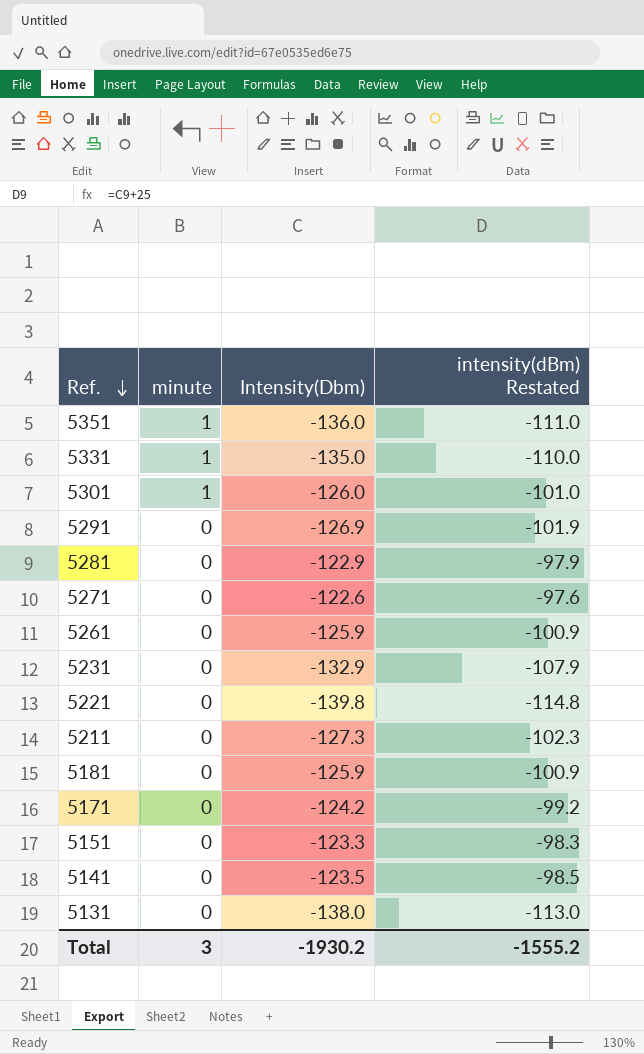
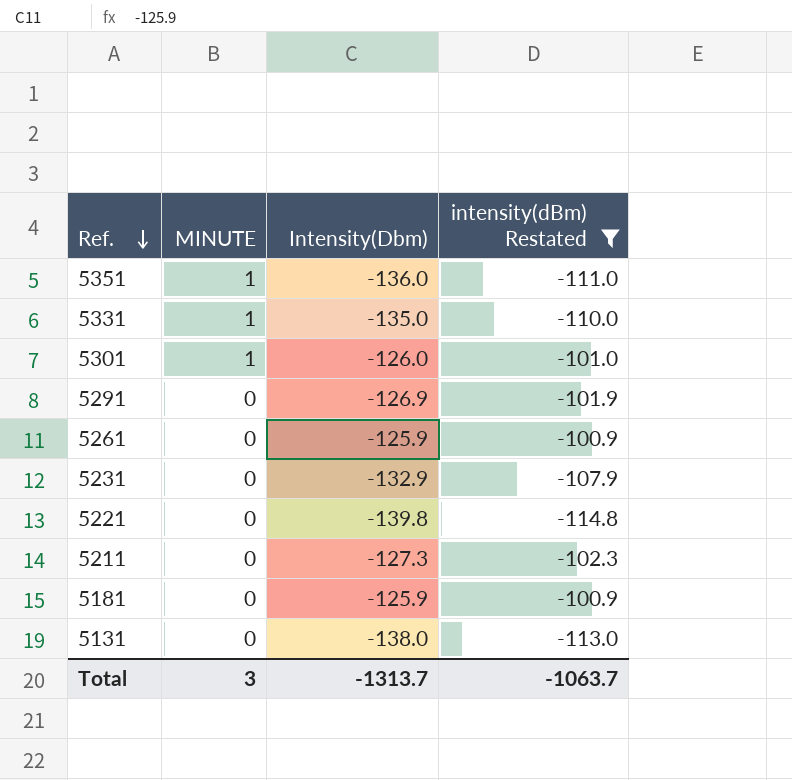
filter: none -> intensity(dBm) Restated <= -100.9
column name: minute -> MINUTE
Total | Intensity(Dbm): -1930.2 -> -1313.7
Total | intensity(dBm) Restated: -1555.2 -> -1063.7

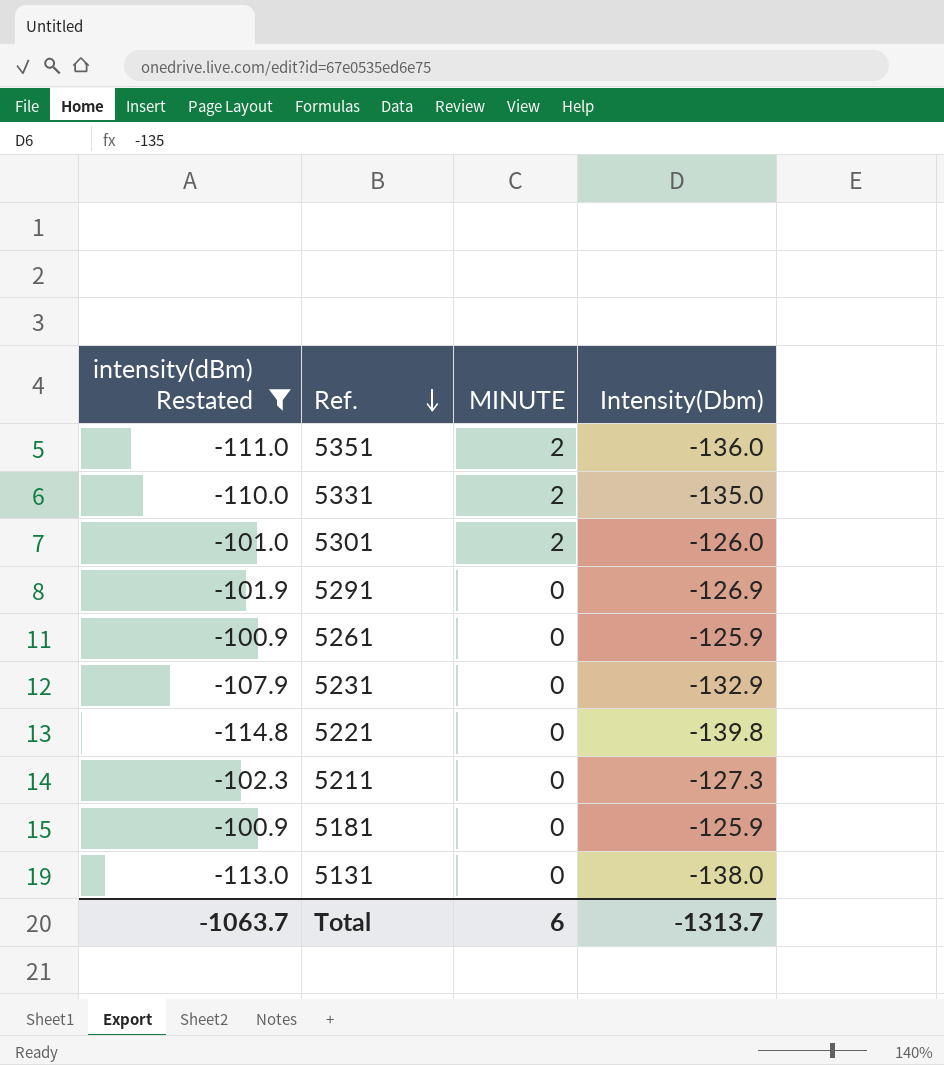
column intensity(dBm) Restated | position: 4 -> 1
5351 | MINUTE: 1 -> 2
5331 | MINUTE: 1 -> 2
5301 | MINUTE: 1 -> 2
Total | MINUTE: 3 -> 6

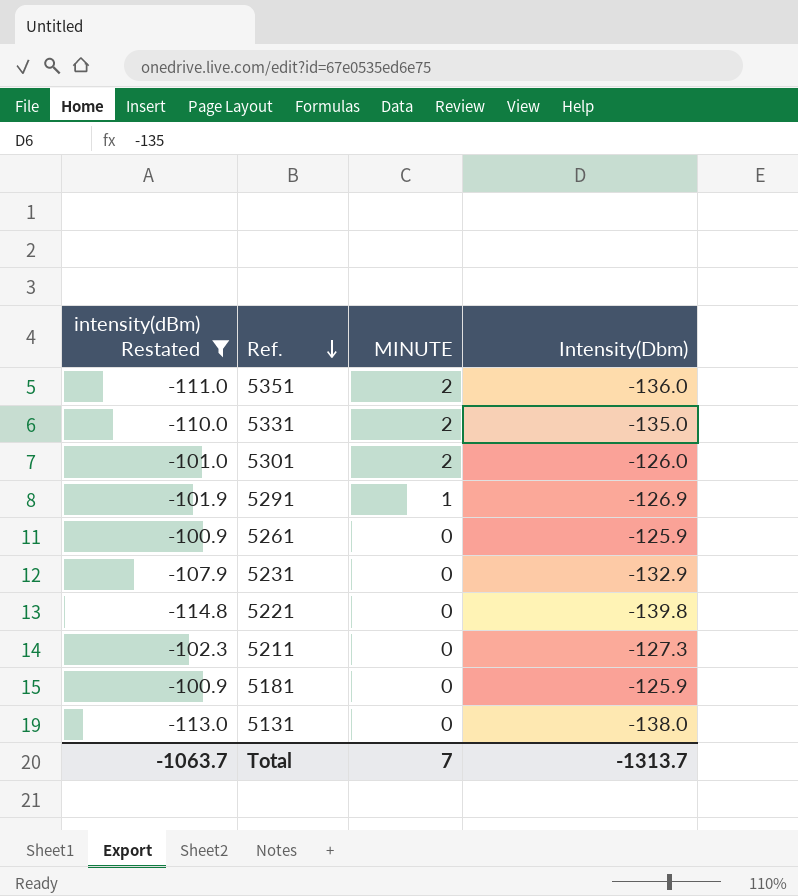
5291 | MINUTE: 0 -> 1
Total | MINUTE: 6 -> 7

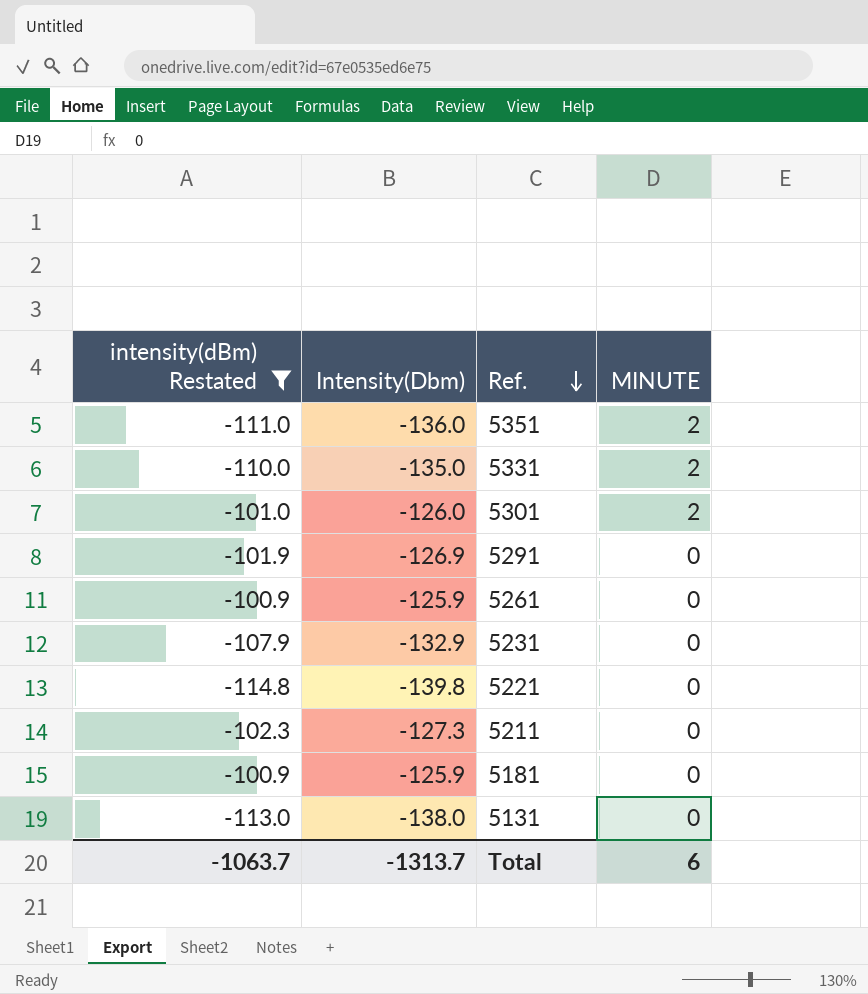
column Intensity(Dbm) | position: 4 -> 2
5291 | MINUTE: 1 -> 0
Total | MINUTE: 7 -> 6

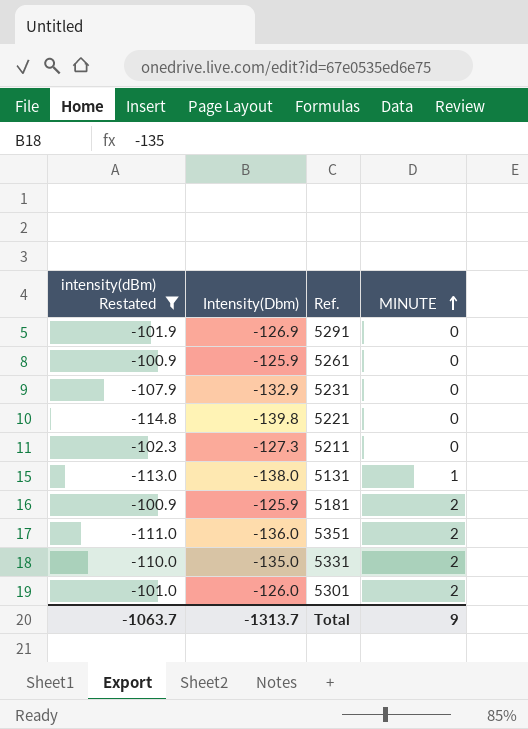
row order: Ref. descending -> MINUTE ascending
5131 | MINUTE: 0 -> 1
5181 | MINUTE: 0 -> 2
Total | MINUTE: 6 -> 9

